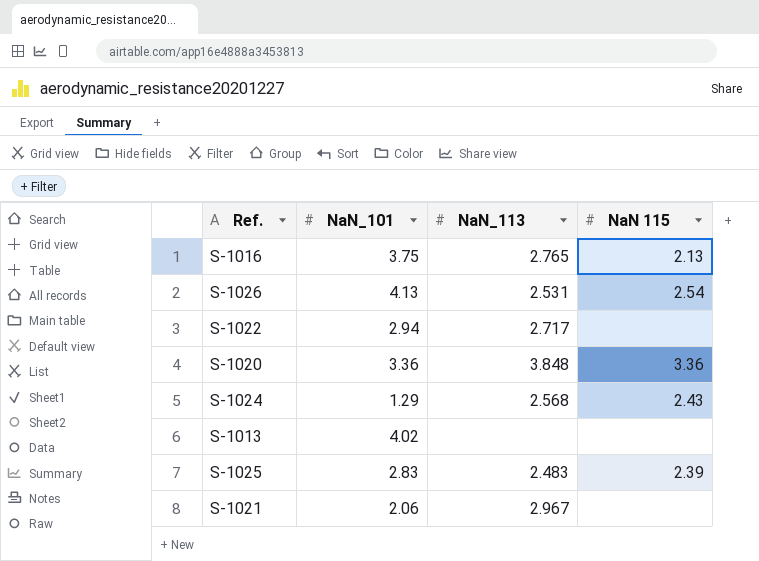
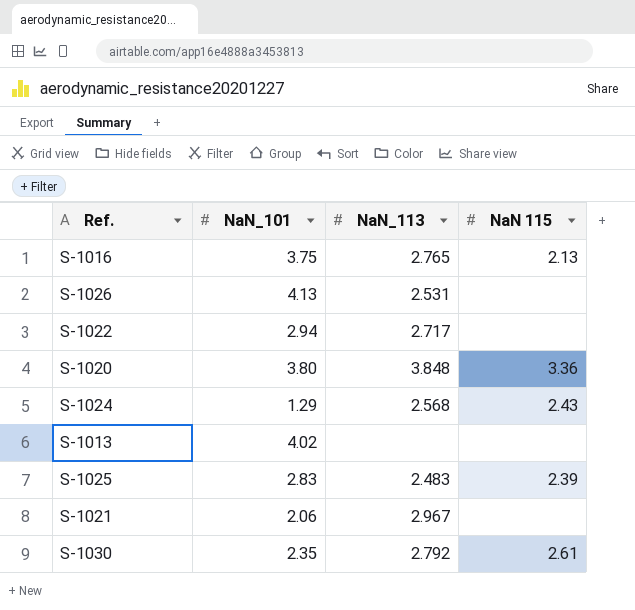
S-1026 | NaN 115: 2.54 -> none
S-1020 | NaN_101: 3.36 -> 3.80
row S-1030: none -> 2.35 | 2.792 | 2.61

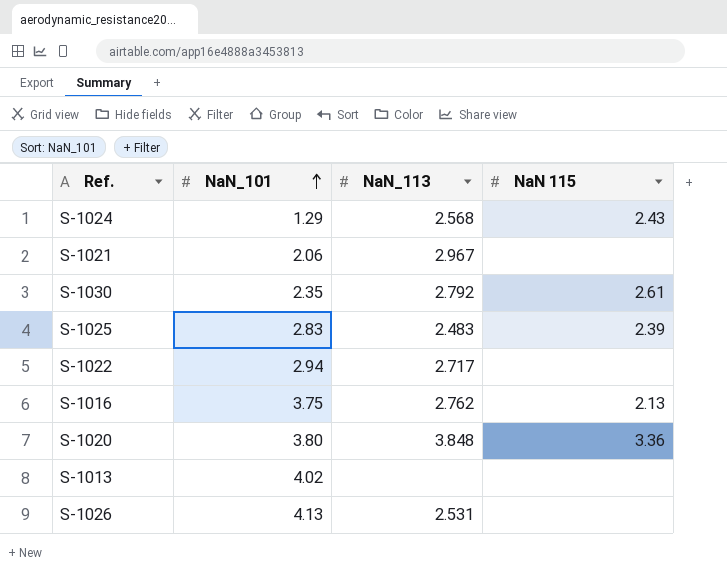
row order: none -> NaN_101 ascending
S-1016 | NaN_113: 2.765 -> 2.762

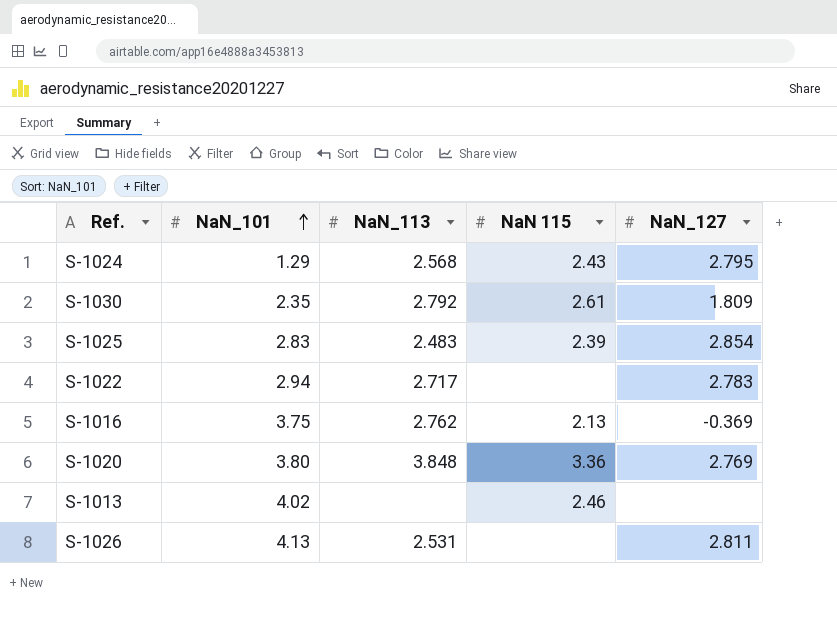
column NaN_127 | position: none -> 5
row S-1021: 2.06 | 2.967 | none -> none
S-1013 | NaN 115: none -> 2.46

